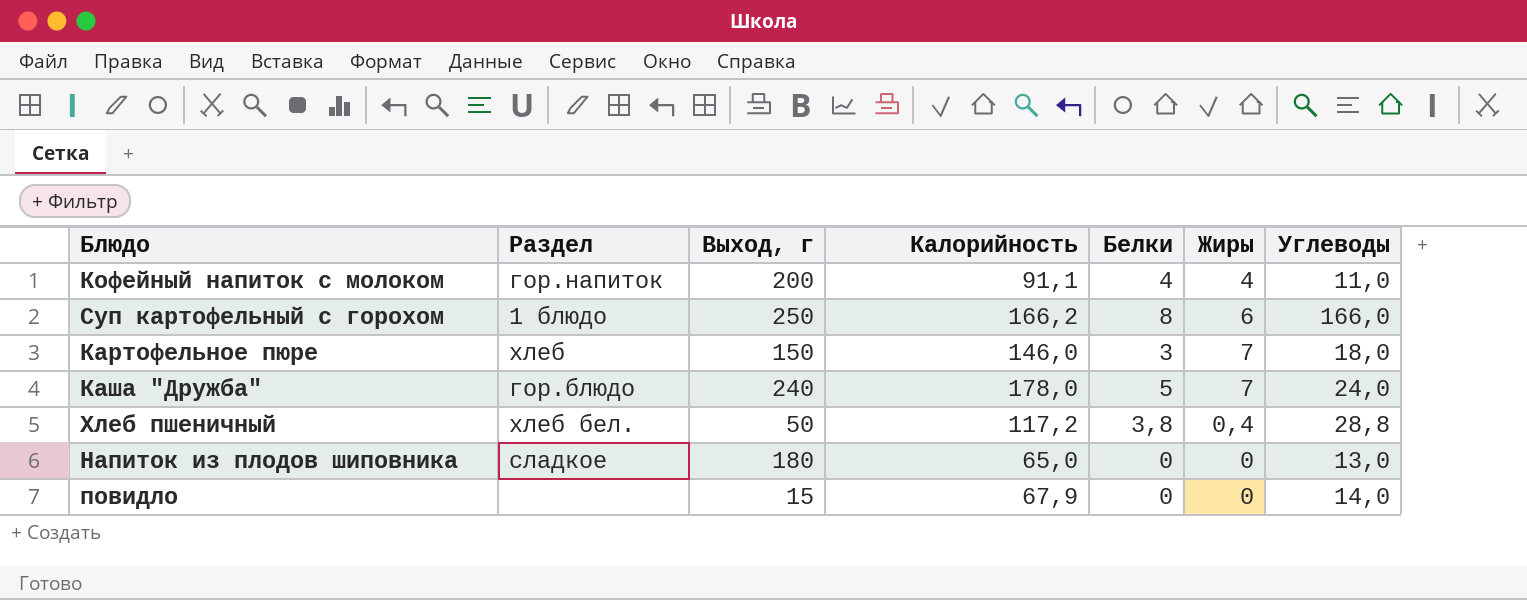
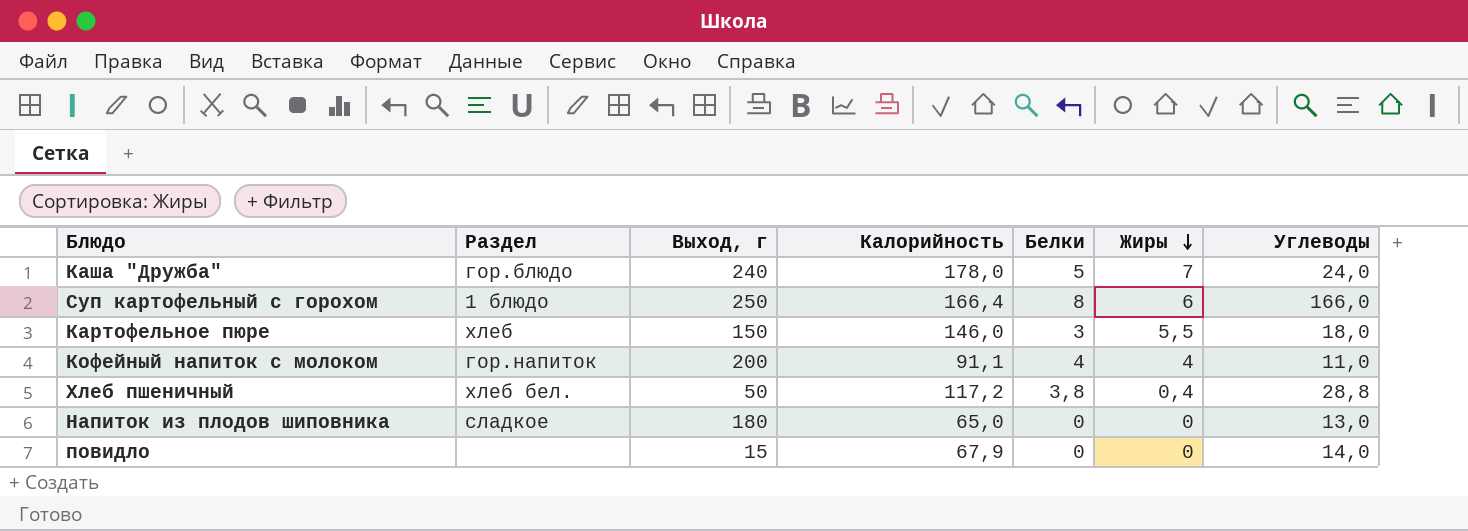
row order: none -> Жиры descending
Суп картофельный с горохом | Калорийность: 166,2 -> 166,4
Картофельное пюре | Жиры: 7 -> 5,5

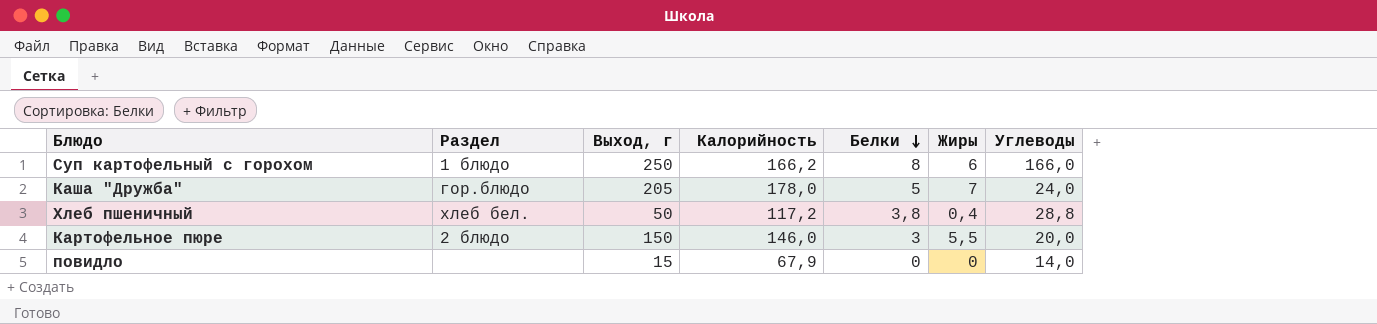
row order: Жиры descending -> Белки descending
row Кофейный напиток с молоком: гор.напиток | 200 | 91,1 | 4 | 4 | 11,0 -> none
row Напиток из плодов шиповника: сладкое | 180 | 65,0 | 0 | 0 | 13,0 -> none
Суп картофельный с горохом | Калорийность: 166,4 -> 166,2
Каша "Дружба" | Выход, г: 240 -> 205
Картофельное пюре | Раздел: хлеб -> 2 блюдо
Картофельное пюре | Углеводы: 18,0 -> 20,0

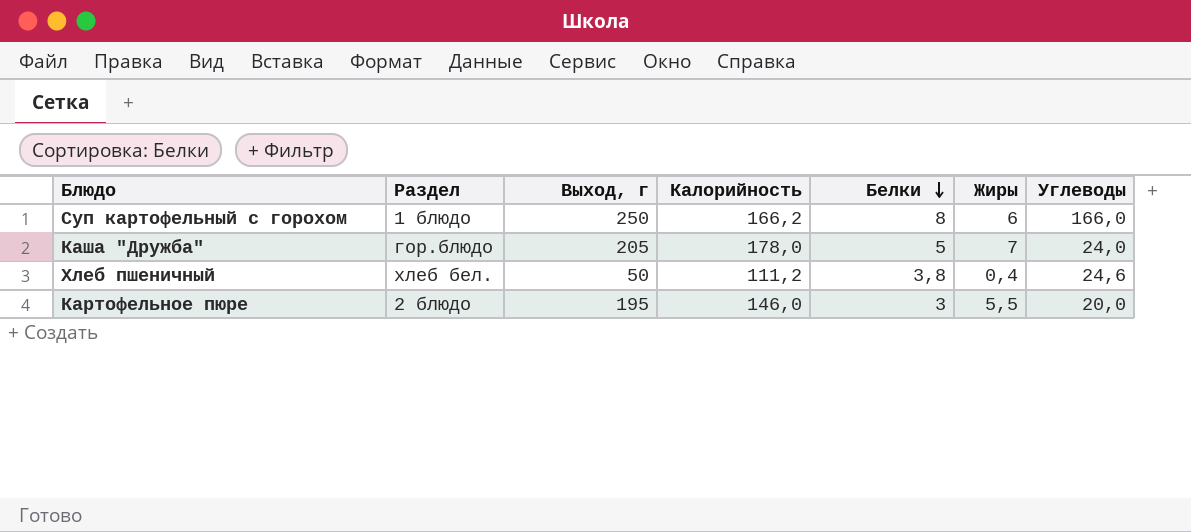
row повидло: none | 15 | 67,9 | 0 | 0 | 14,0 -> none
Хлеб пшеничный | Калорийность: 117,2 -> 111,2
Хлеб пшеничный | Углеводы: 28,8 -> 24,6
Картофельное пюре | Выход, г: 150 -> 195

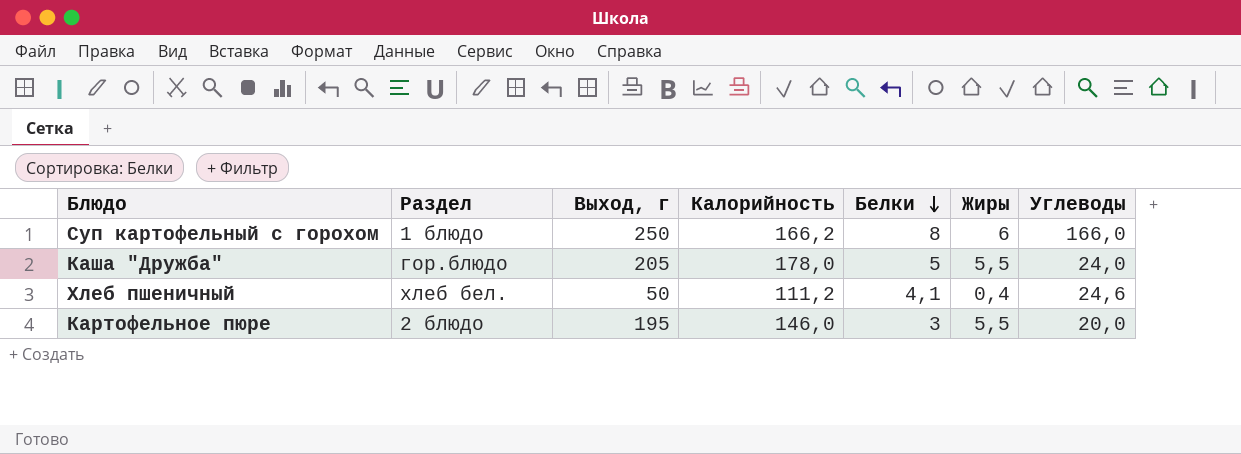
Каша "Дружба" | Жиры: 7 -> 5,5
Хлеб пшеничный | Белки: 3,8 -> 4,1

